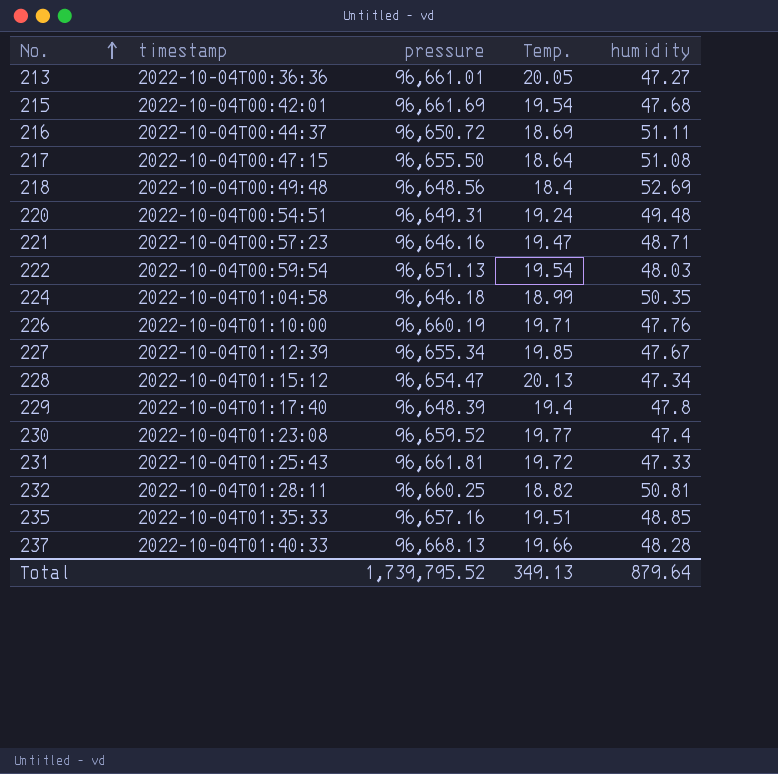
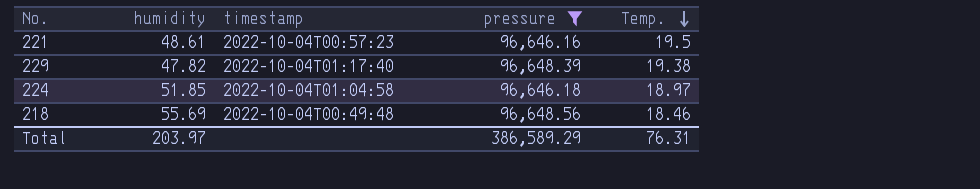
filter: none -> pressure <= 96,648.56
row order: No. ascending -> Temp. descending
column humidity | position: 5 -> 2
221 | humidity: 48.71 -> 48.61
221 | Temp.: 19.47 -> 19.5
229 | humidity: 47.8 -> 47.82
229 | Temp.: 19.4 -> 19.38
224 | humidity: 50.35 -> 51.85
224 | Temp.: 18.99 -> 18.97
218 | humidity: 52.69 -> 55.69
218 | Temp.: 18.4 -> 18.46
Total | humidity: 879.64 -> 203.97
Total | pressure: 1,739,795.52 -> 386,589.29
Total | Temp.: 349.13 -> 76.31

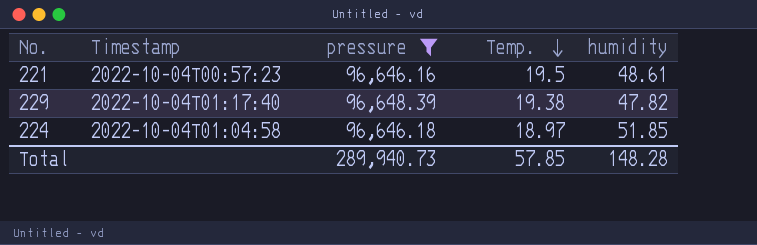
column name: timestamp -> Timestamp
column humidity | position: 2 -> 5
row 218: 55.69 | 2022-10-04T00:49:48 | 96,648.56 | 18.46 -> none
Total | pressure: 386,589.29 -> 289,940.73
Total | Temp.: 76.31 -> 57.85
Total | humidity: 203.97 -> 148.28

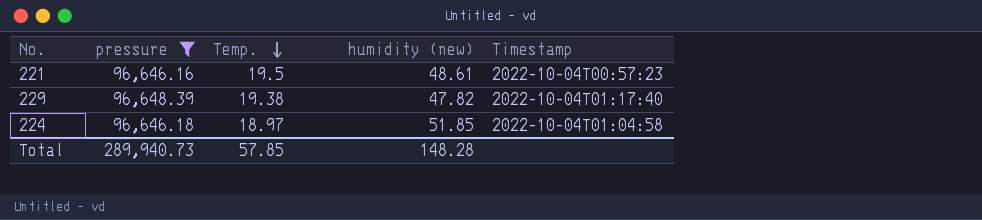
column name: humidity -> humidity (new)
column Timestamp | position: 2 -> 5

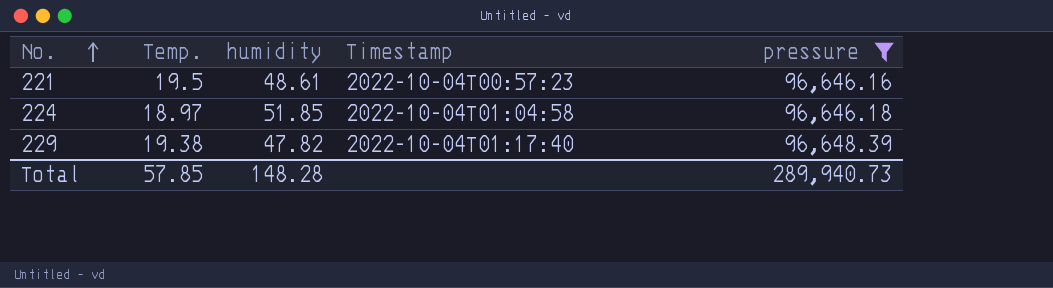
row order: Temp. descending -> No. ascending
column name: humidity (new) -> humidity
column pressure | position: 2 -> 5

